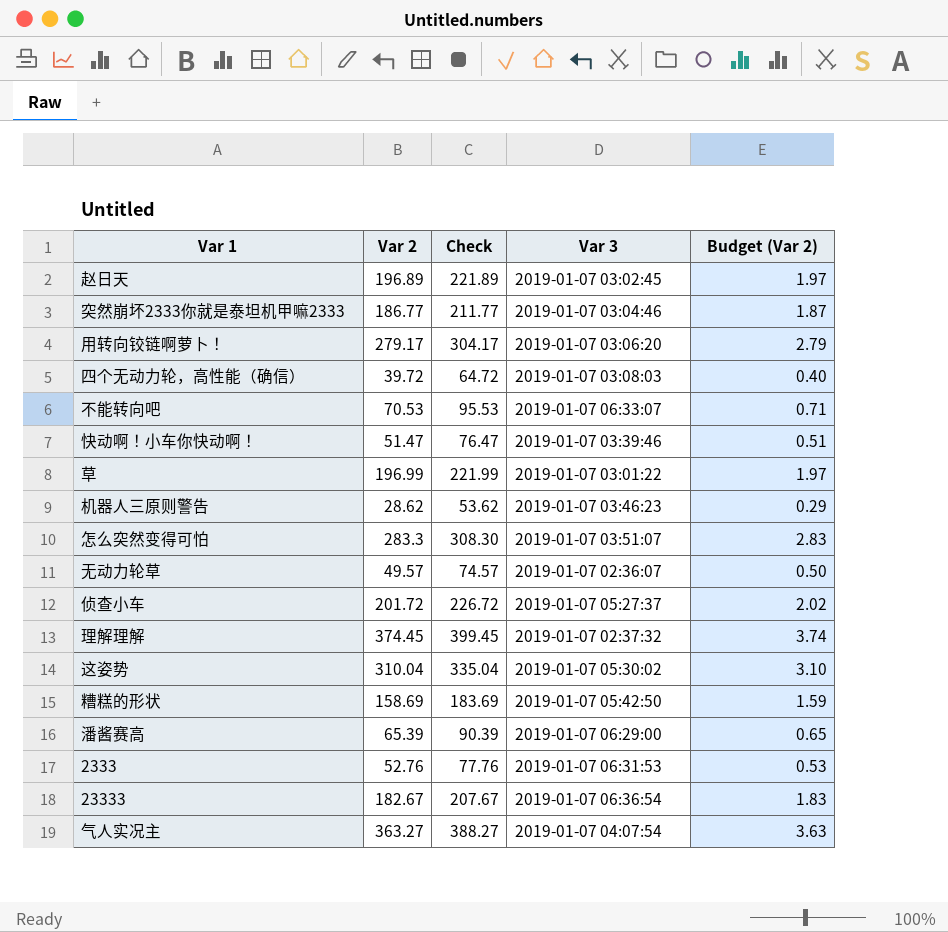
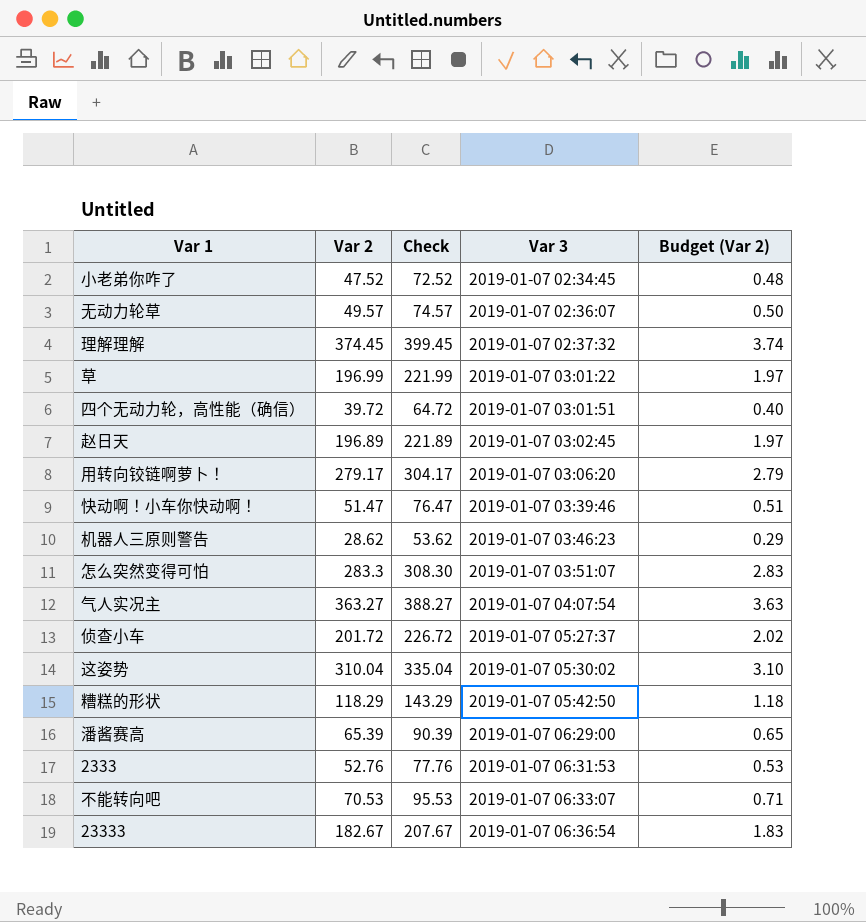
row order: none -> Var 3 ascending
row 突然崩坏2333你就是泰坦机甲嘛2333: 186.77 | 211.77 | 2019-01-07 03:04:46 | 1.87 -> none
row 小老弟你咋了: none -> 47.52 | 72.52 | 2019-01-07 02:34:45 | 0.48
四个无动力轮，高性能（确信） | Var 3: 2019-01-07 03:08:03 -> 2019-01-07 03:01:51
糟糕的形状 | Var 2: 158.69 -> 118.29
糟糕的形状 | Check: 183.69 -> 143.29
糟糕的形状 | Budget (Var 2): 1.59 -> 1.18

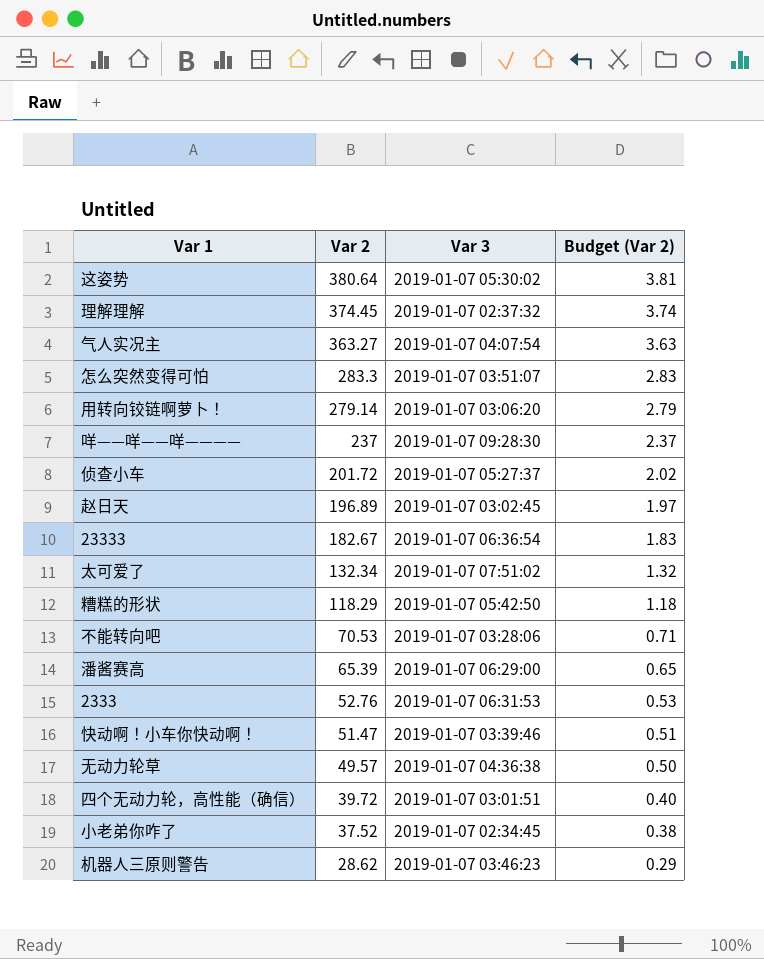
row order: Var 3 ascending -> Var 2 descending
column Check | formula: [Var 2] + 25 -> none
row 草: 196.99 | 221.99 | 2019-01-07 03:01:22 | 1.97 -> none
这姿势 | Var 2: 310.04 -> 380.64
这姿势 | Budget (Var 2): 3.10 -> 3.81
用转向铰链啊萝卜！ | Var 2: 279.17 -> 279.14
row 咩——咩——咩————: none -> 237 | 2019-01-07 09:28:30 | 2.37
row 太可爱了: none -> 132.34 | 2019-01-07 07:51:02 | 1.32
不能转向吧 | Var 3: 2019-01-07 06:33:07 -> 2019-01-07 03:28:06
无动力轮草 | Var 3: 2019-01-07 02:36:07 -> 2019-01-07 04:36:38
小老弟你咋了 | Var 2: 47.52 -> 37.52
小老弟你咋了 | Budget (Var 2): 0.48 -> 0.38

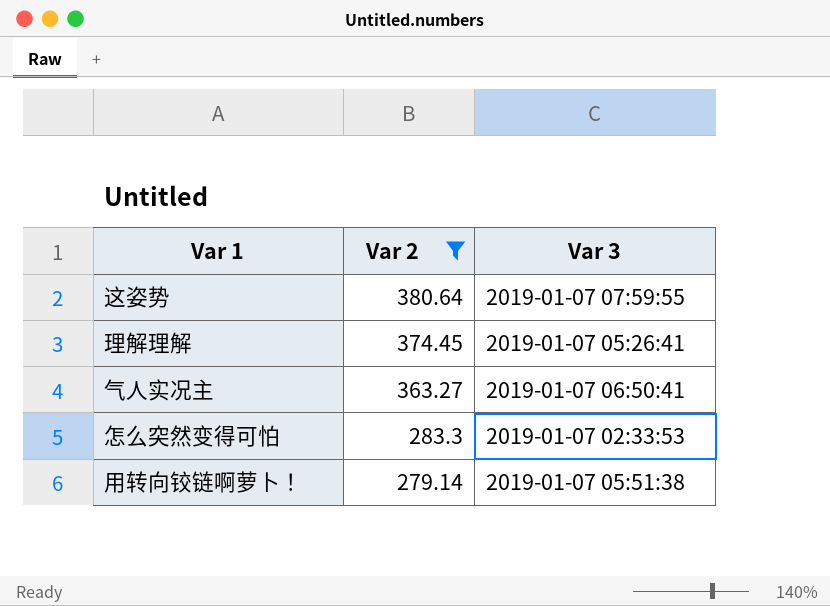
filter: none -> Var 2 >= 279.14
column Budget (Var 2) | formula: [Var 2] * 0.01 -> none
这姿势 | Var 3: 2019-01-07 05:30:02 -> 2019-01-07 07:59:55
理解理解 | Var 3: 2019-01-07 02:37:32 -> 2019-01-07 05:26:41
气人实况主 | Var 3: 2019-01-07 04:07:54 -> 2019-01-07 06:50:41
怎么突然变得可怕 | Var 3: 2019-01-07 03:51:07 -> 2019-01-07 02:33:53
用转向铰链啊萝卜！ | Var 3: 2019-01-07 03:06:20 -> 2019-01-07 05:51:38

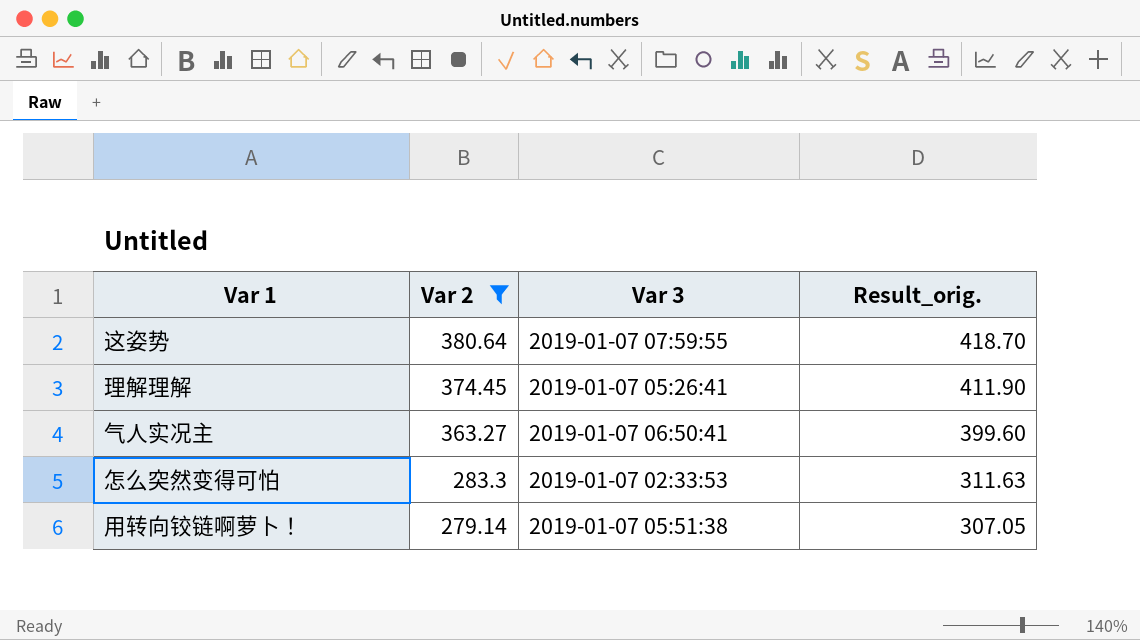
column Result_orig. | formula: none -> [Var 2] * 1.1

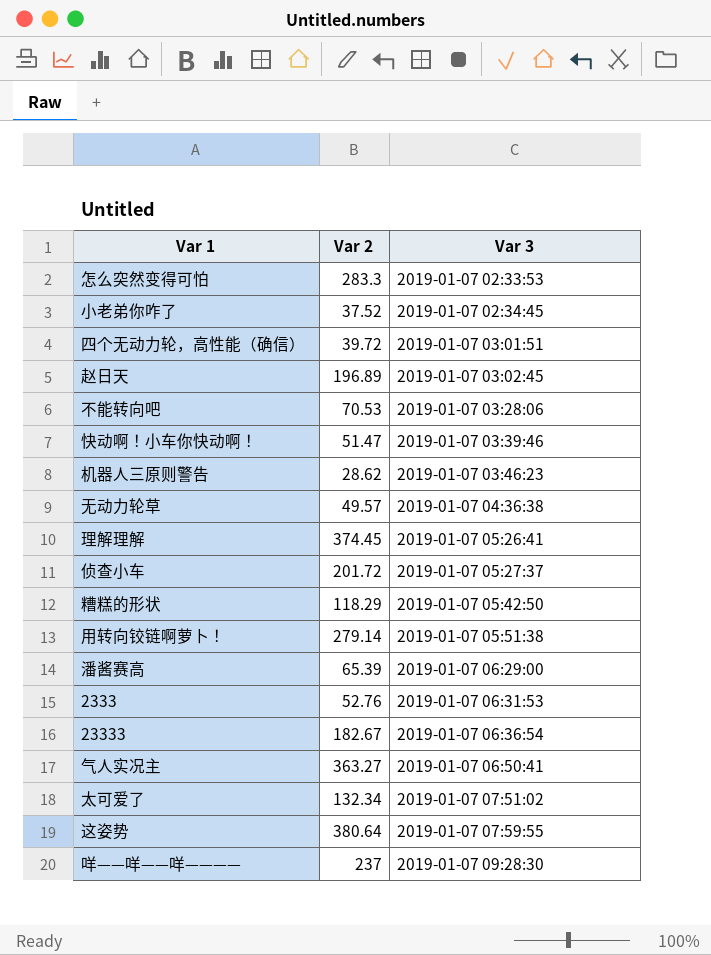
filter: Var 2 >= 279.14 -> none
row order: Var 2 descending -> Var 3 ascending
column Result_orig. | formula: [Var 2] * 1.1 -> none

